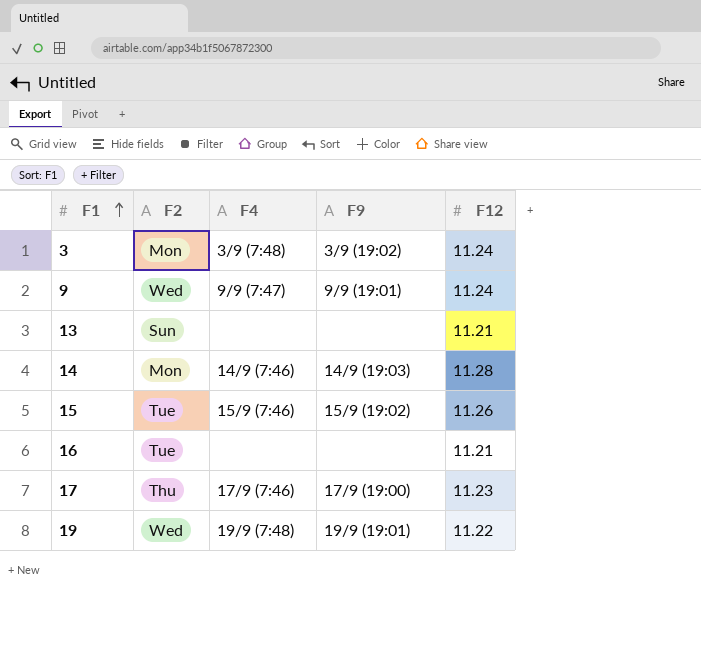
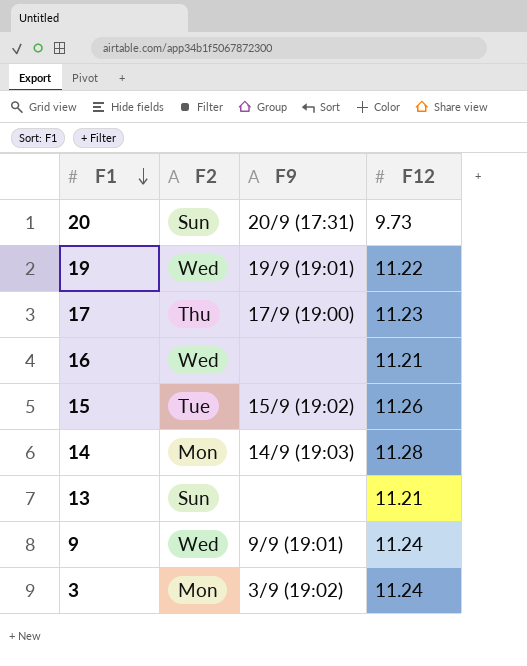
row order: F1 ascending -> F1 descending
column F4 | position: 3 -> none
row 20: none -> Sun | 20/9 (17:31) | 9.73
16 | F2: Tue -> Wed

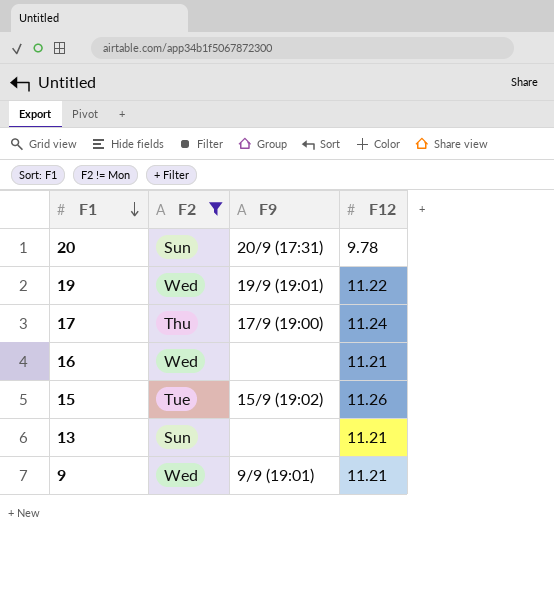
filter: none -> F2 != Mon
20 | F12: 9.73 -> 9.78
17 | F12: 11.23 -> 11.24
9 | F12: 11.24 -> 11.21

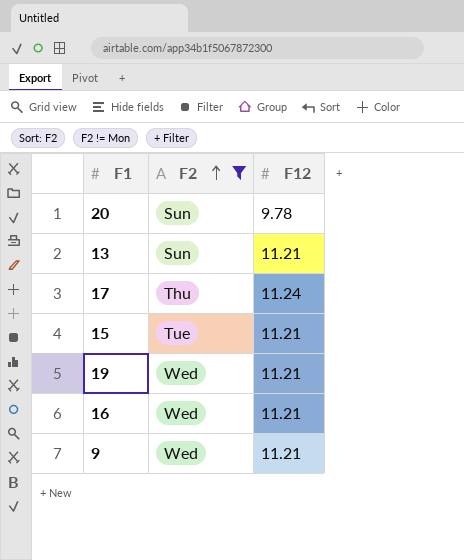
row order: F1 descending -> F2 ascending
column F9 | position: 3 -> none
15 | F12: 11.26 -> 11.21
19 | F12: 11.22 -> 11.21

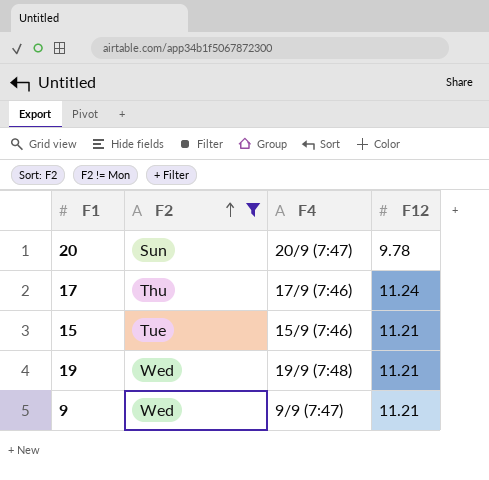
column F4 | position: none -> 3
row 13: Sun | 11.21 -> none
row 16: Wed | 11.21 -> none

